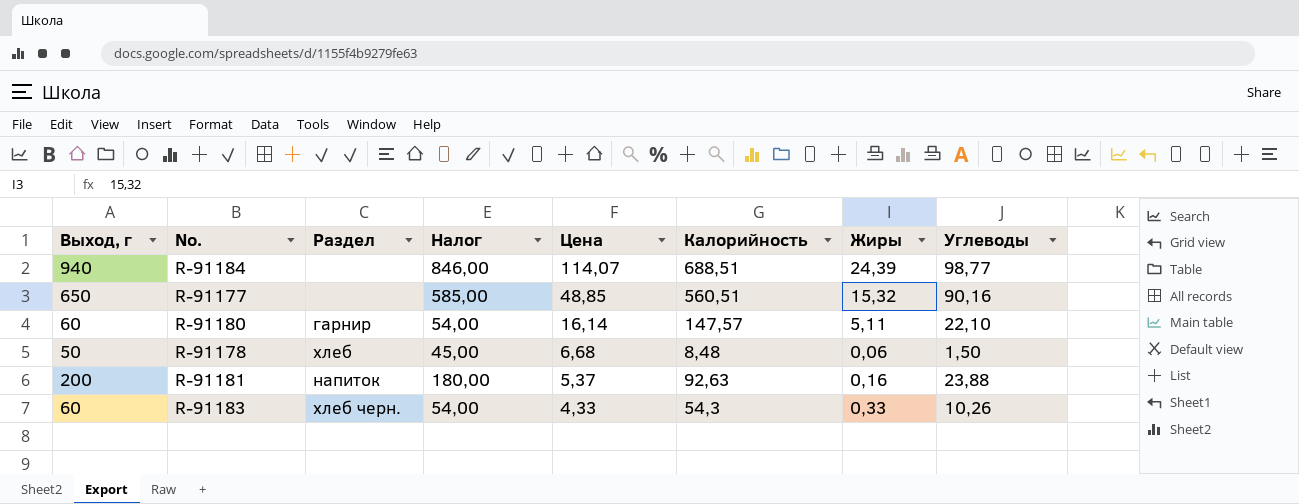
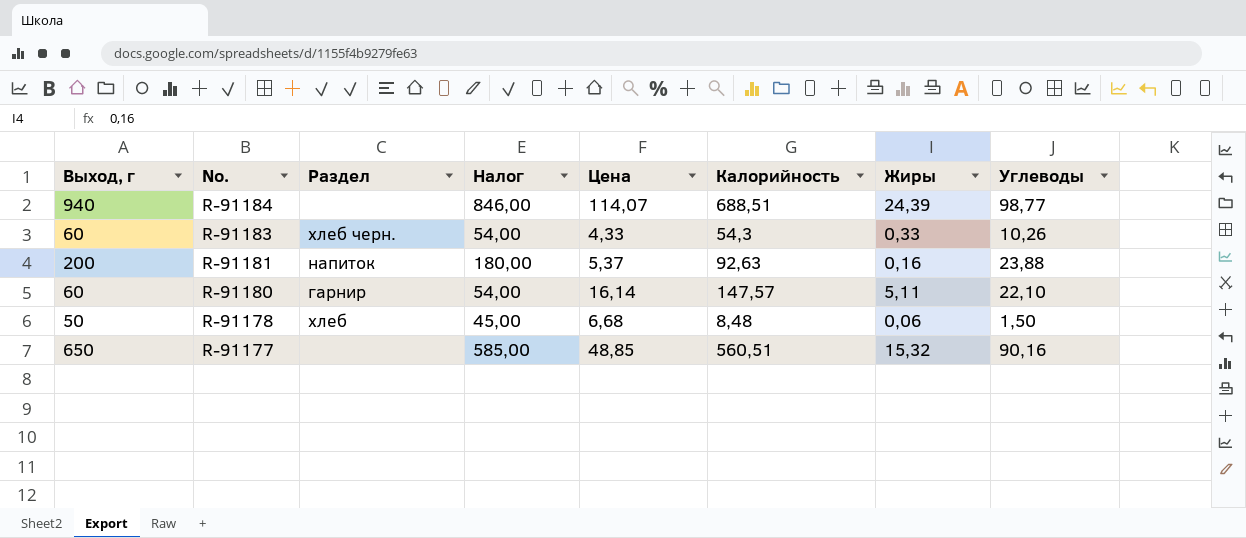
row order: Цена descending -> No. descending

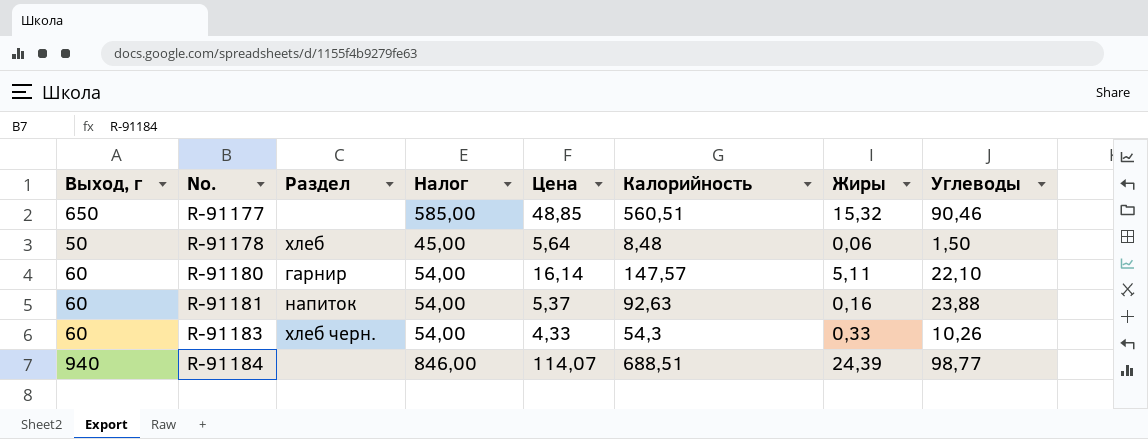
row order: No. descending -> No. ascending
R-91177 | Углеводы: 90,16 -> 90,46
R-91178 | Цена: 6,68 -> 5,64
R-91181 | Выход, г: 200 -> 60
R-91181 | Налог: 180,00 -> 54,00

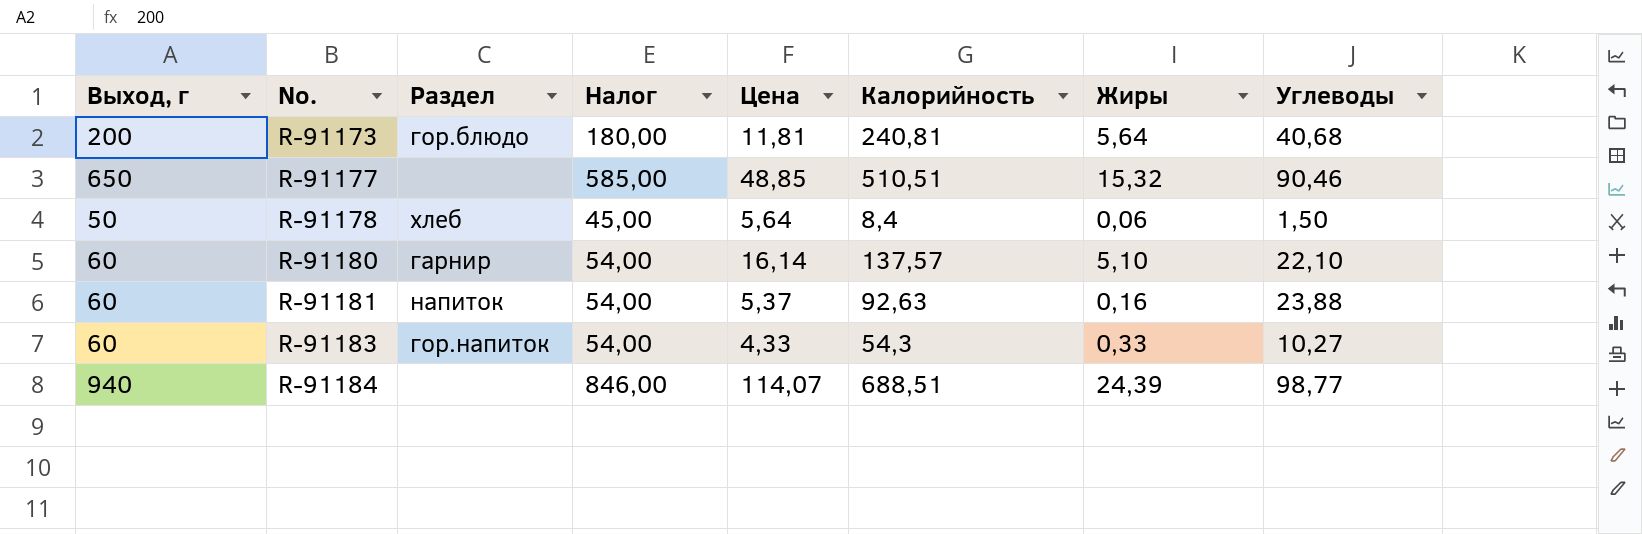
row R-91173: none -> 200 | гор.блюдо | 180,00 | 11,81 | 240,81 | 5,64 | 40,68
R-91177 | Калорийность: 560,51 -> 510,51
R-91178 | Калорийность: 8,48 -> 8,4
R-91180 | Калорийность: 147,57 -> 137,57
R-91180 | Жиры: 5,11 -> 5,10
R-91183 | Раздел: хлеб черн. -> гор.напиток
R-91183 | Углеводы: 10,26 -> 10,27

